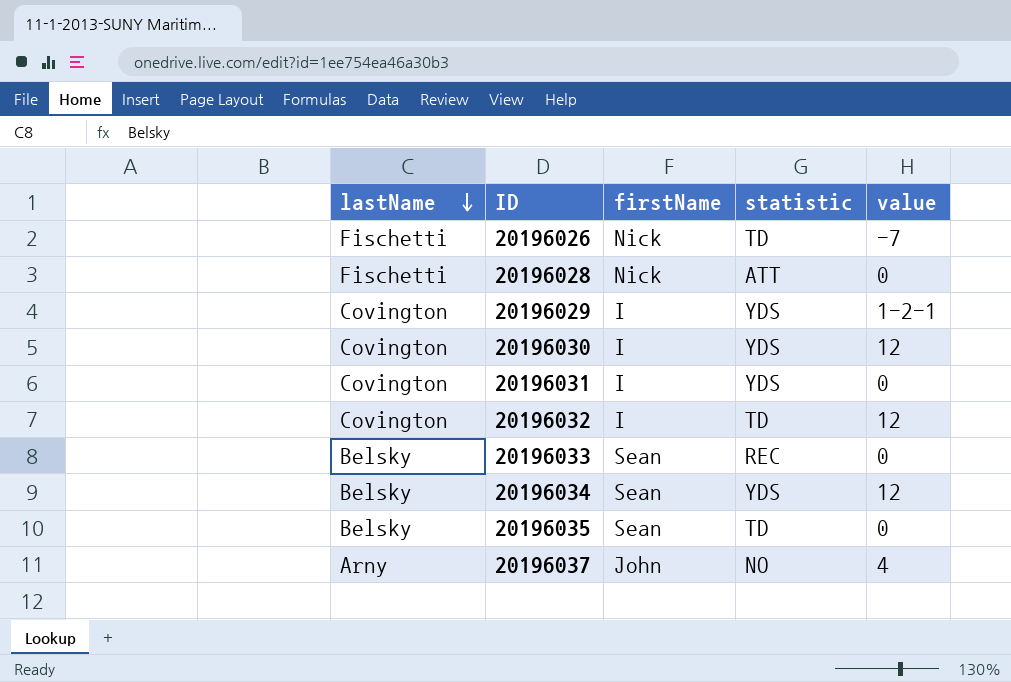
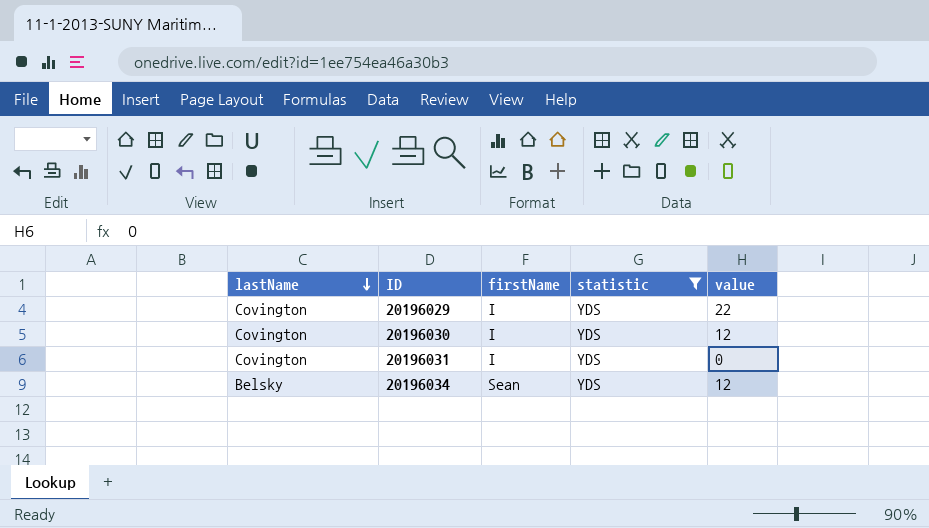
filter: none -> statistic = YDS
20196029 | value: 1-2-1 -> 22

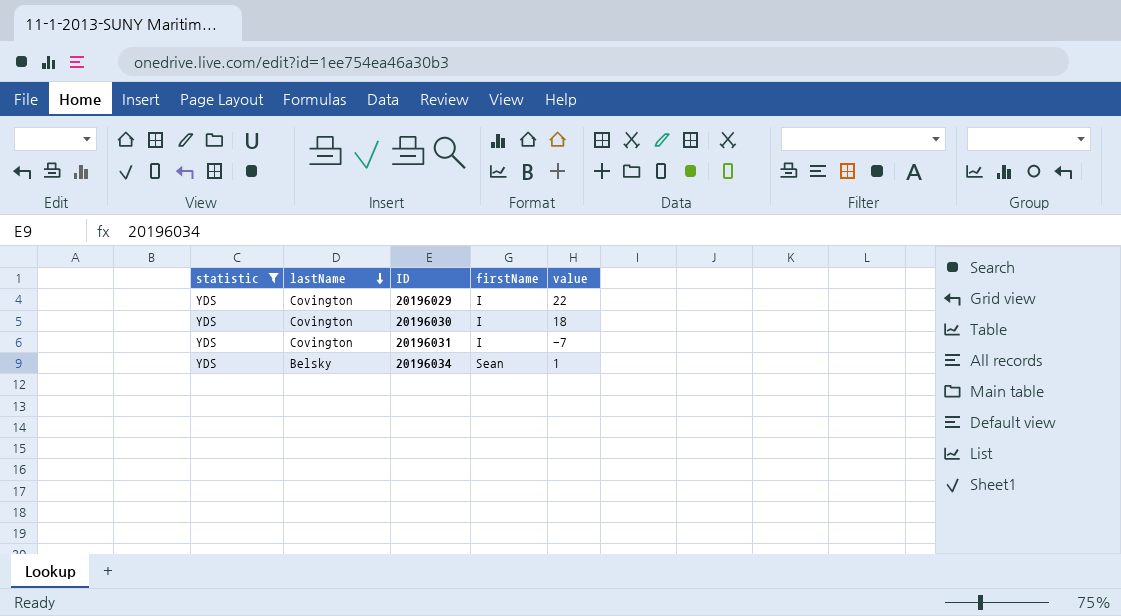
column statistic | position: 4 -> 1
20196030 | value: 12 -> 18
20196031 | value: 0 -> -7
20196034 | value: 12 -> 1

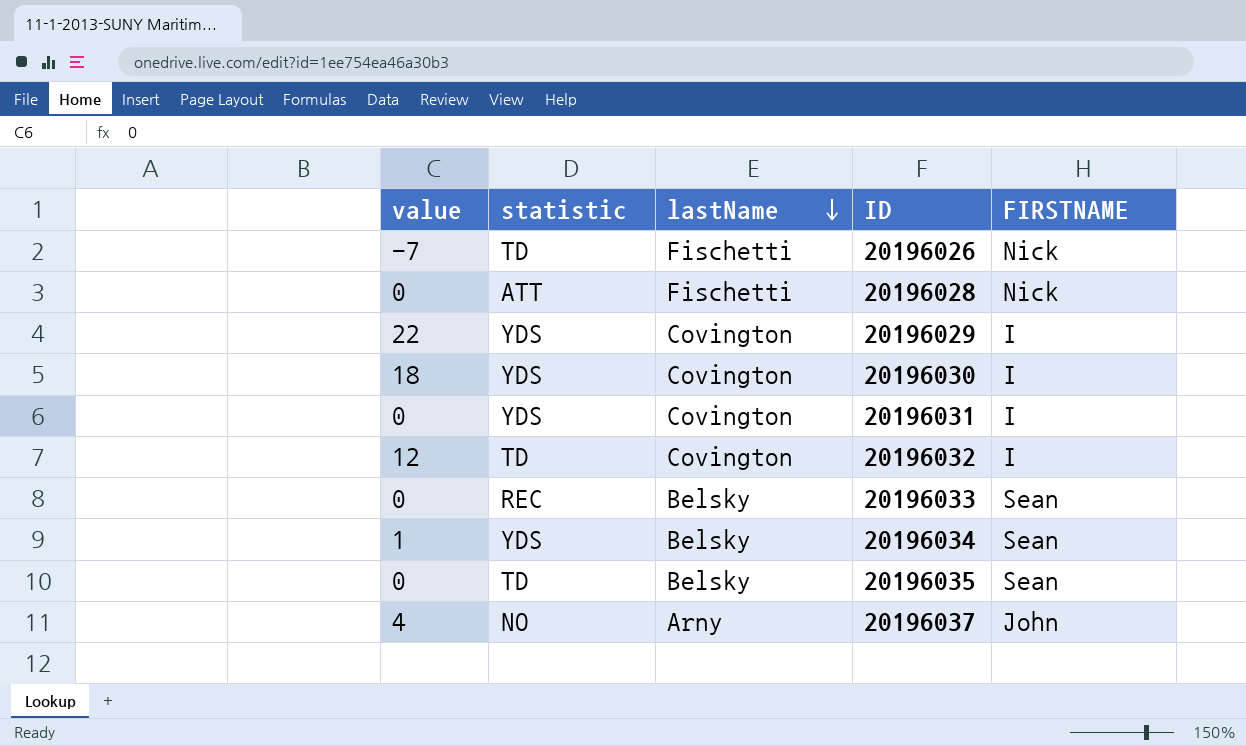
filter: statistic = YDS -> none
column value | position: 5 -> 1
column name: firstName -> FIRSTNAME
20196031 | value: -7 -> 0

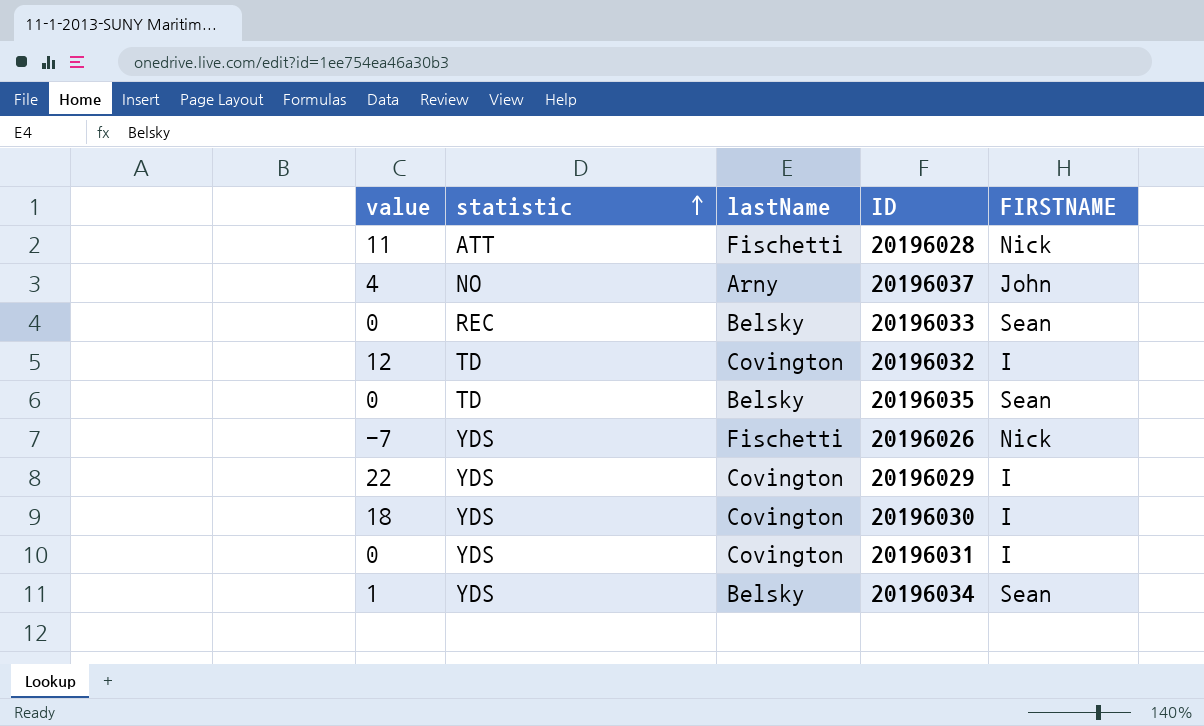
row order: lastName descending -> statistic ascending
20196028 | value: 0 -> 11
20196026 | statistic: TD -> YDS

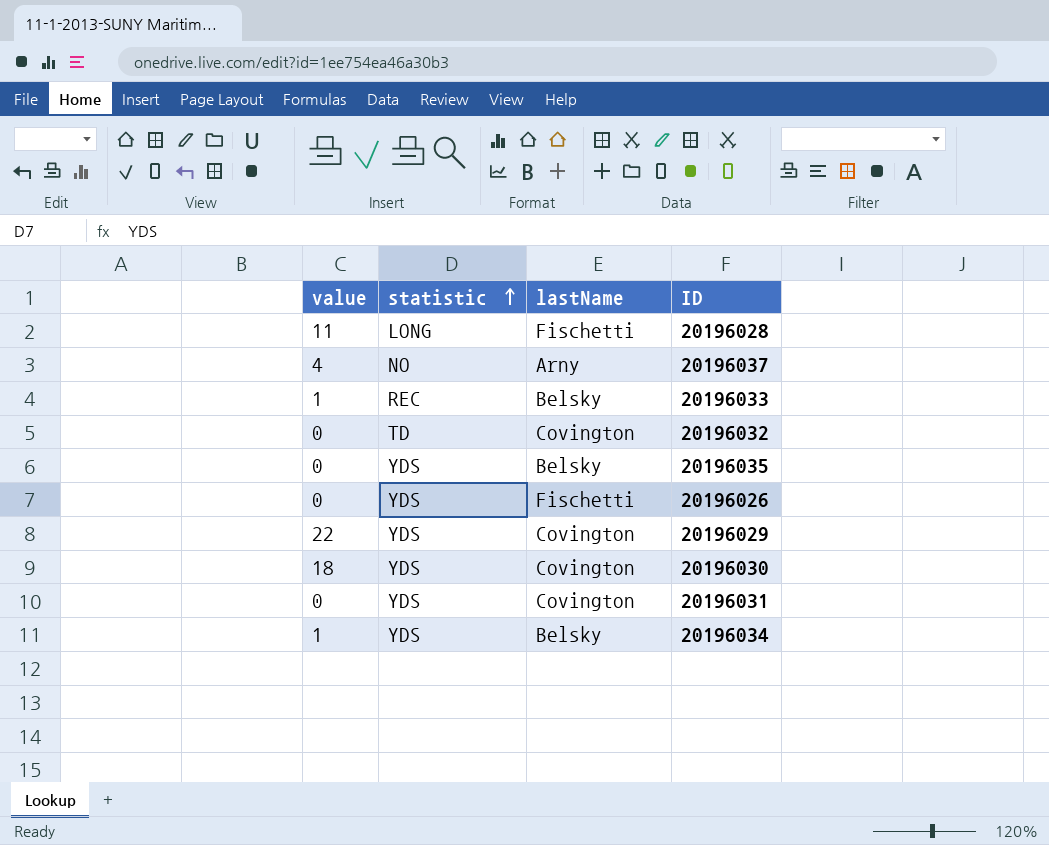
column FIRSTNAME | position: 5 -> none
20196028 | statistic: ATT -> LONG
20196033 | value: 0 -> 1
20196032 | value: 12 -> 0
20196035 | statistic: TD -> YDS
20196026 | value: -7 -> 0

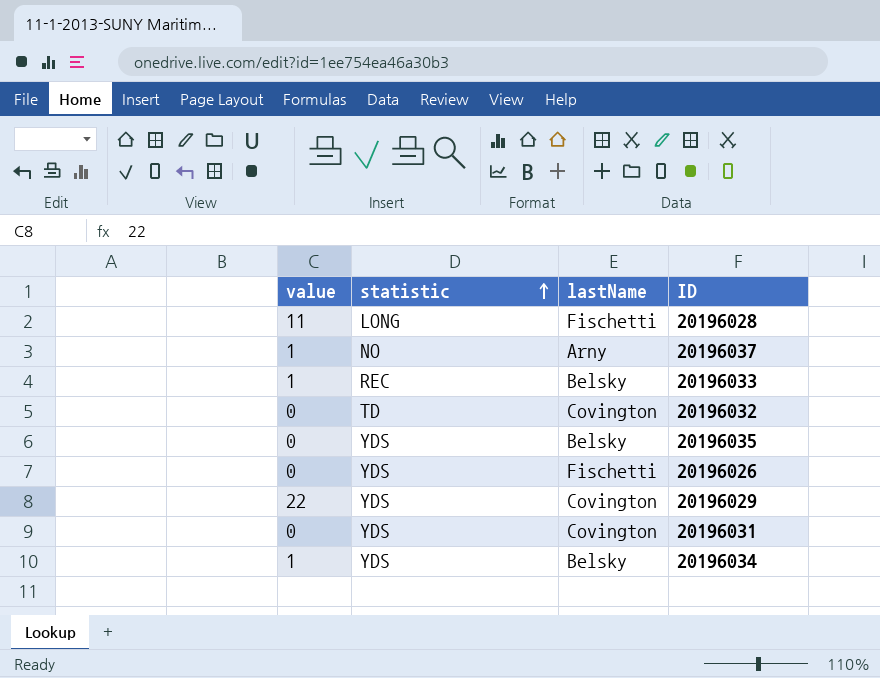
row 20196030: 18 | YDS | Covington -> none
20196037 | value: 4 -> 1

